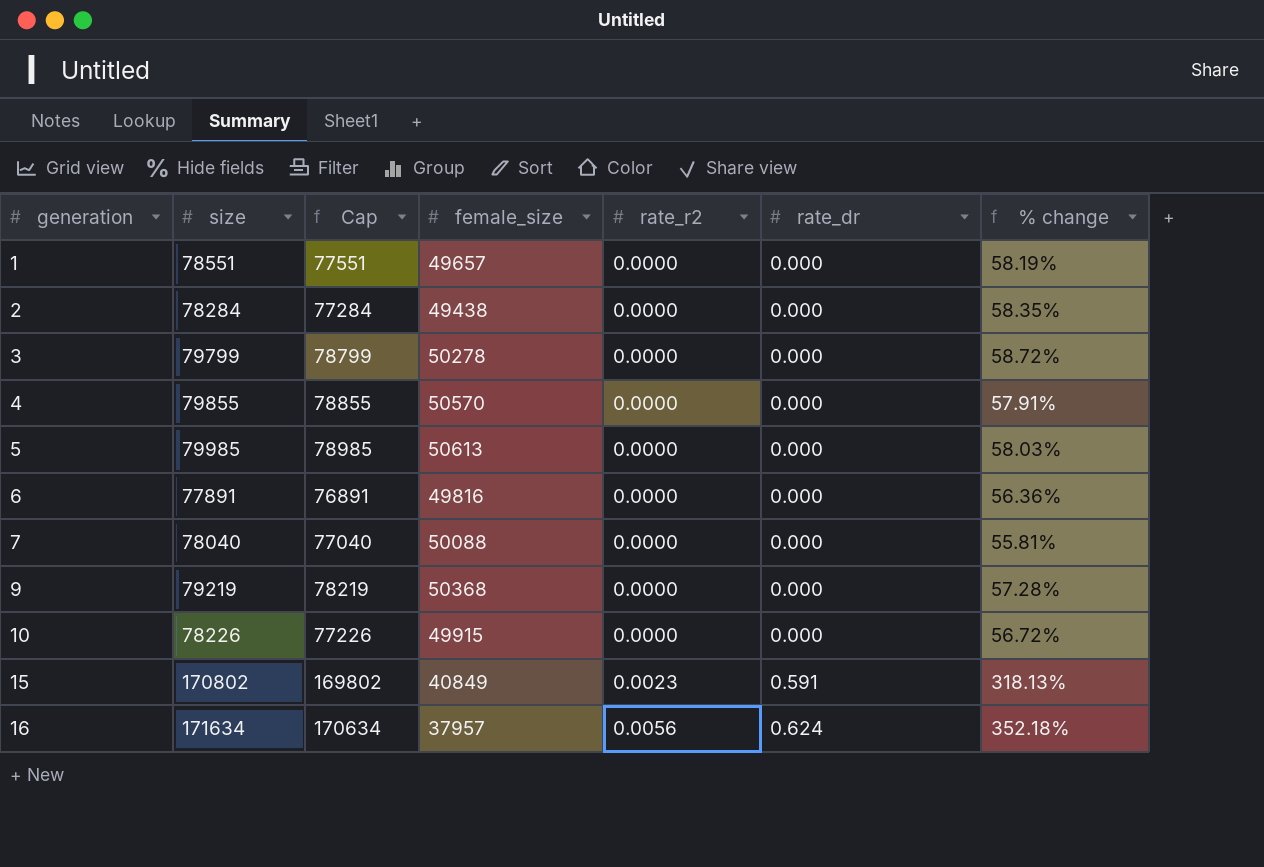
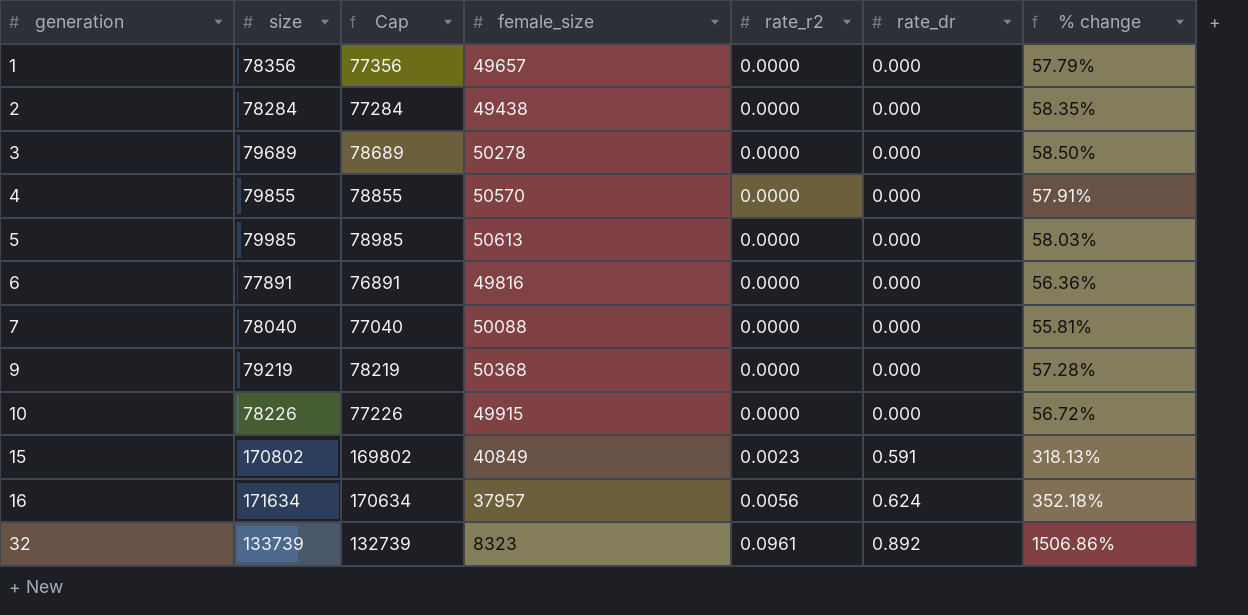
1 | size: 78551 -> 78356
1 | Cap: 77551 -> 77356
1 | % change: 58.19% -> 57.79%
3 | size: 79799 -> 79689
3 | Cap: 78799 -> 78689
3 | % change: 58.72% -> 58.50%
row 32: none -> 133739 | 132739 | 8323 | 0.0961 | 0.892 | 1506.86%

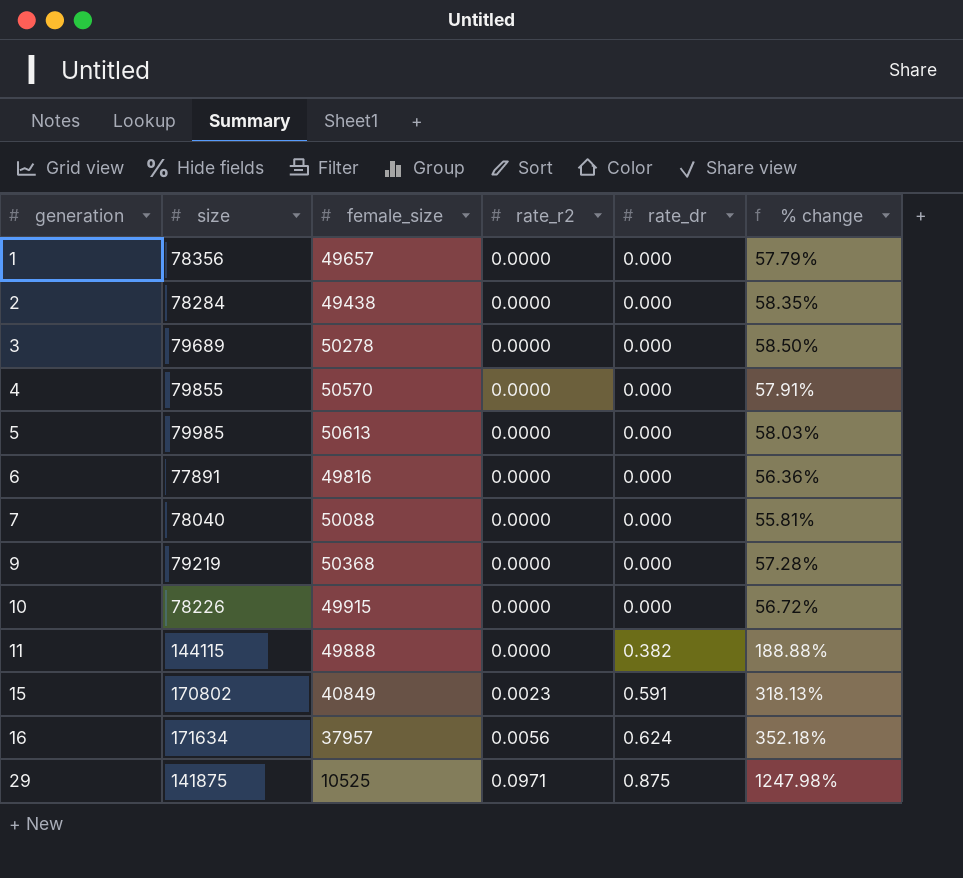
column Cap | formula: [size] - 1000 -> none
row 32: 133739 | 132739 | 8323 | 0.0961 | 0.892 | 1506.86% -> none
row 11: none -> 144115 | 49888 | 0.0000 | 0.382 | 188.88%
row 29: none -> 141875 | 10525 | 0.0971 | 0.875 | 1247.98%

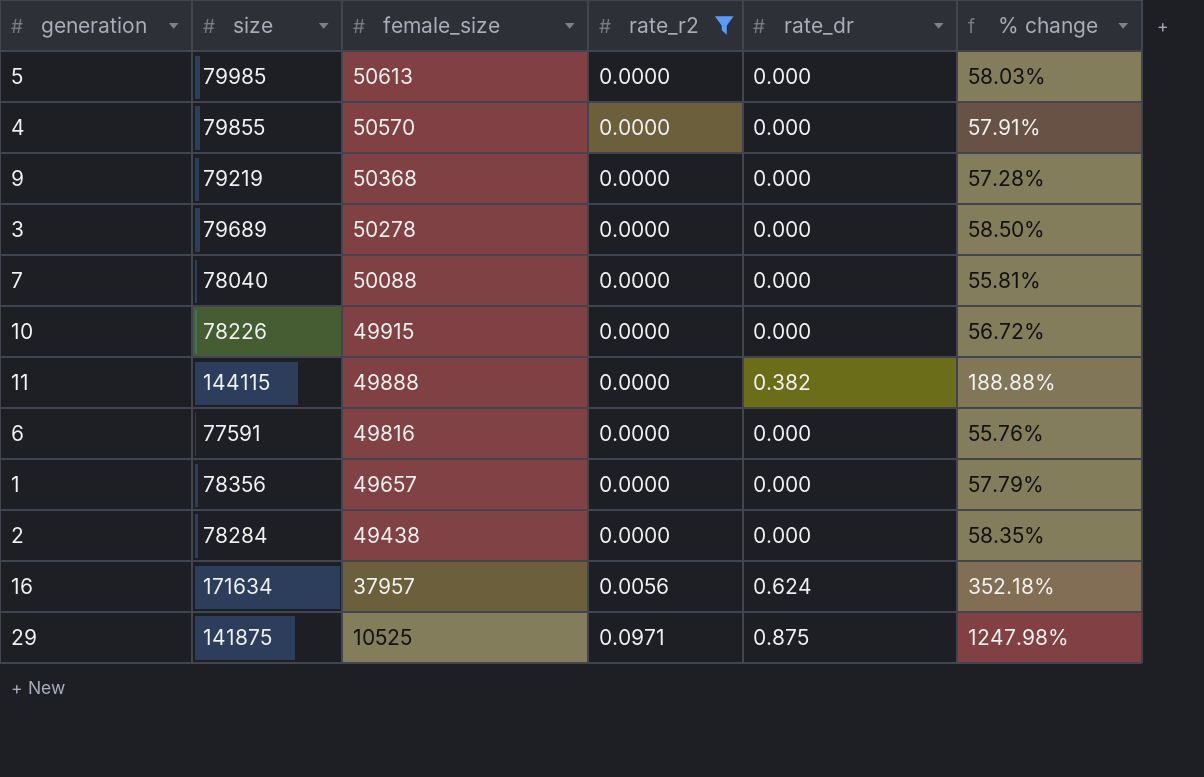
filter: none -> rate_r2 != 0.0023
row order: generation ascending -> female_size descending
6 | size: 77891 -> 77591
6 | % change: 56.36% -> 55.76%

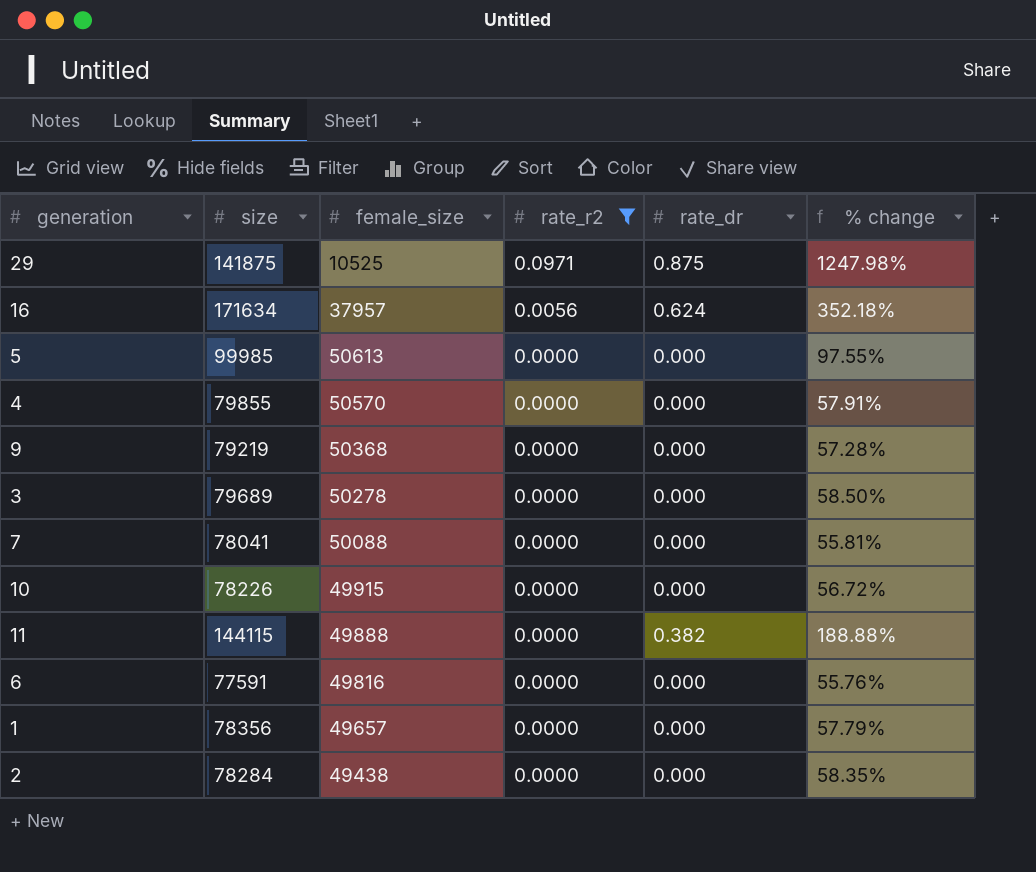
row order: female_size descending -> rate_r2 descending
5 | size: 79985 -> 99985
5 | % change: 58.03% -> 97.55%
7 | size: 78040 -> 78041

